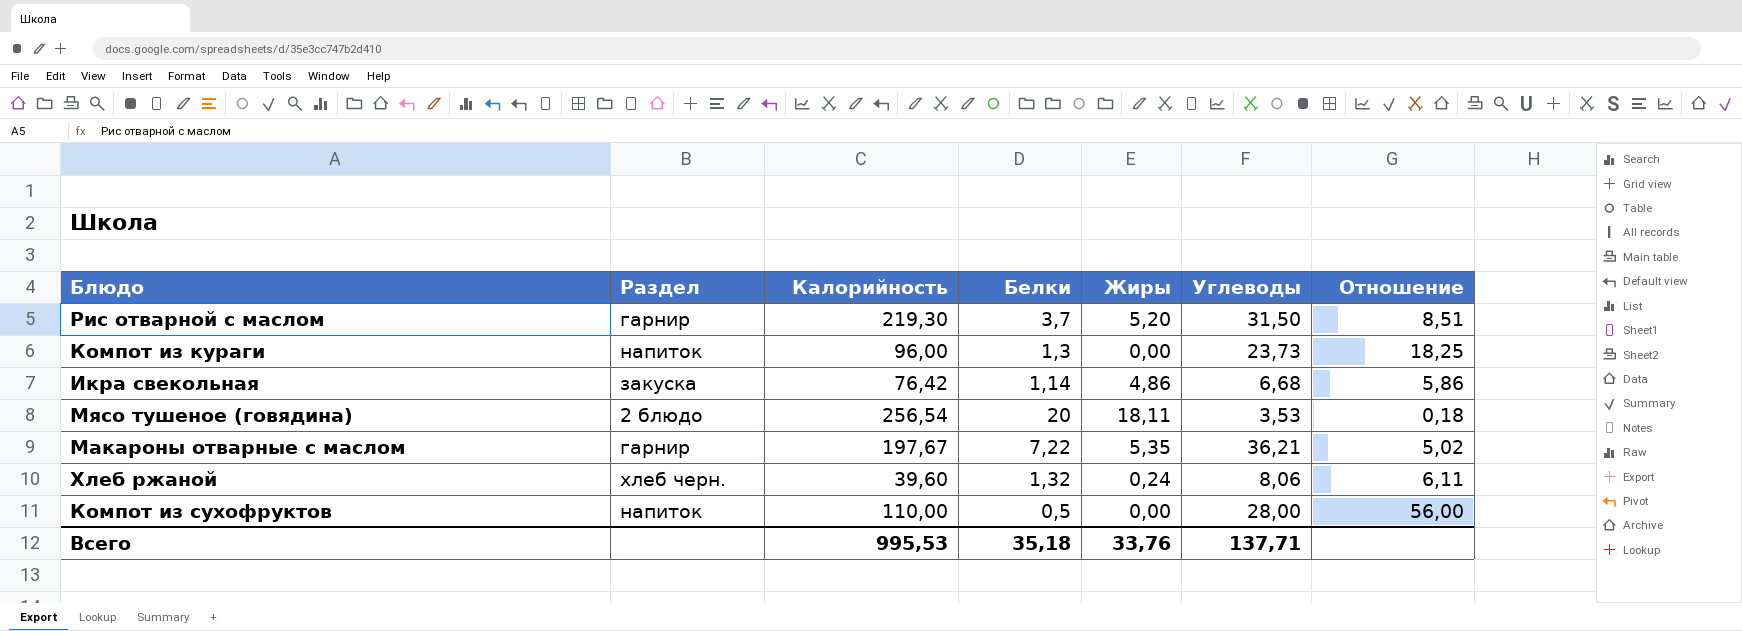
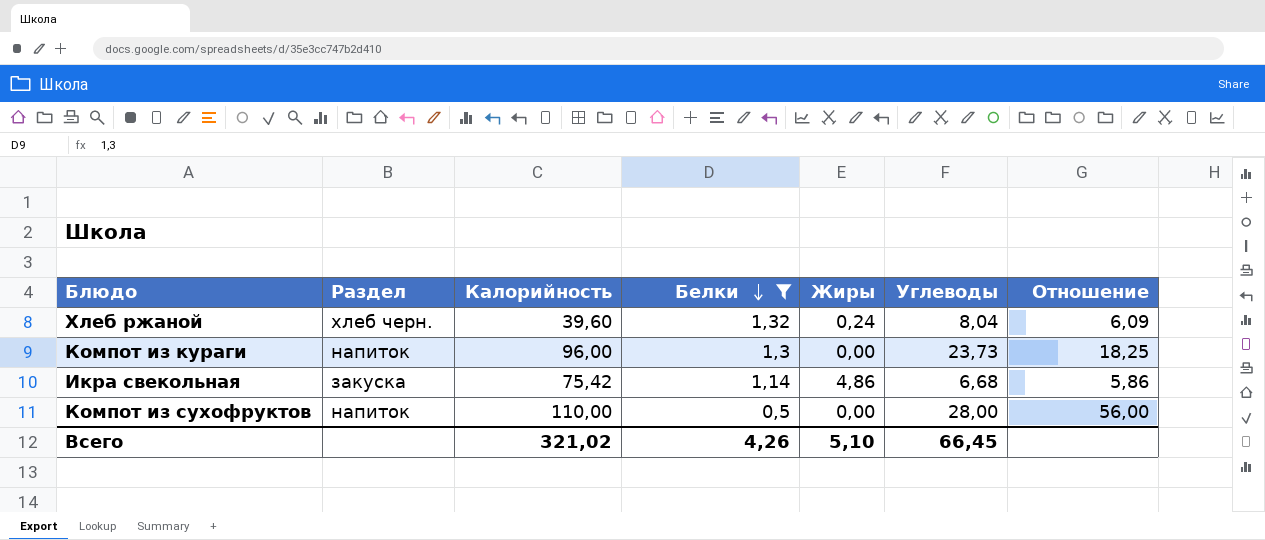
filter: none -> Белки <= 1,32
row order: none -> Белки descending
Хлеб ржаной | Углеводы: 8,06 -> 8,04
Хлеб ржаной | Отношение: 6,11 -> 6,09
Икра свекольная | Калорийность: 76,42 -> 75,42
Всего | Калорийность: 995,53 -> 321,02
Всего | Белки: 35,18 -> 4,26
Всего | Жиры: 33,76 -> 5,10
Всего | Углеводы: 137,71 -> 66,45

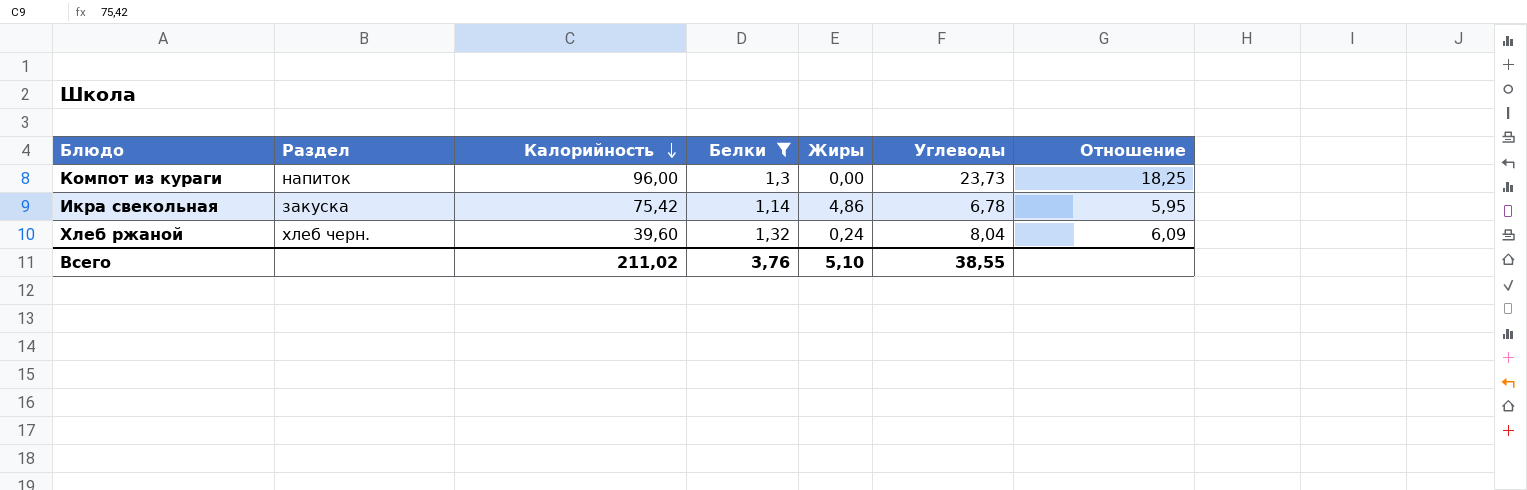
row order: Белки descending -> Калорийность descending
row Компот из сухофруктов: напиток | 110,00 | 0,5 | 0,00 | 28,00 | 56,00 -> none
Икра свекольная | Углеводы: 6,68 -> 6,78
Икра свекольная | Отношение: 5,86 -> 5,95
Всего | Калорийность: 321,02 -> 211,02
Всего | Белки: 4,26 -> 3,76
Всего | Углеводы: 66,45 -> 38,55

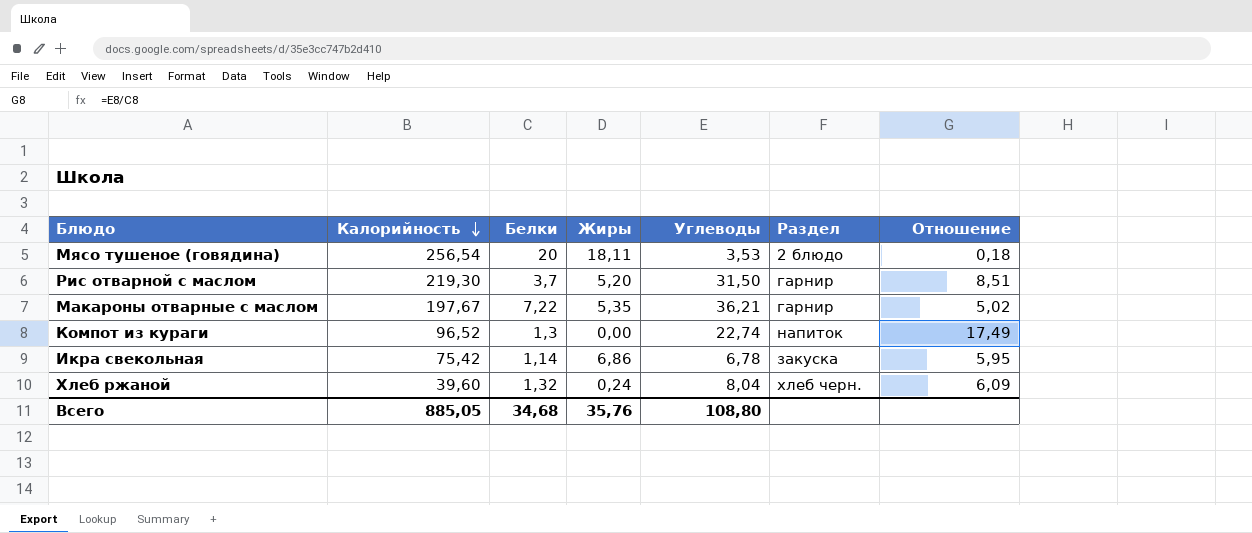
filter: Белки <= 1,32 -> none
column Раздел | position: 2 -> 6
Компот из кураги | Калорийность: 96,00 -> 96,52
Компот из кураги | Углеводы: 23,73 -> 22,74
Компот из кураги | Отношение: 18,25 -> 17,49
Икра свекольная | Жиры: 4,86 -> 6,86
Всего | Калорийность: 211,02 -> 885,05
Всего | Белки: 3,76 -> 34,68
Всего | Жиры: 5,10 -> 35,76
Всего | Углеводы: 38,55 -> 108,80

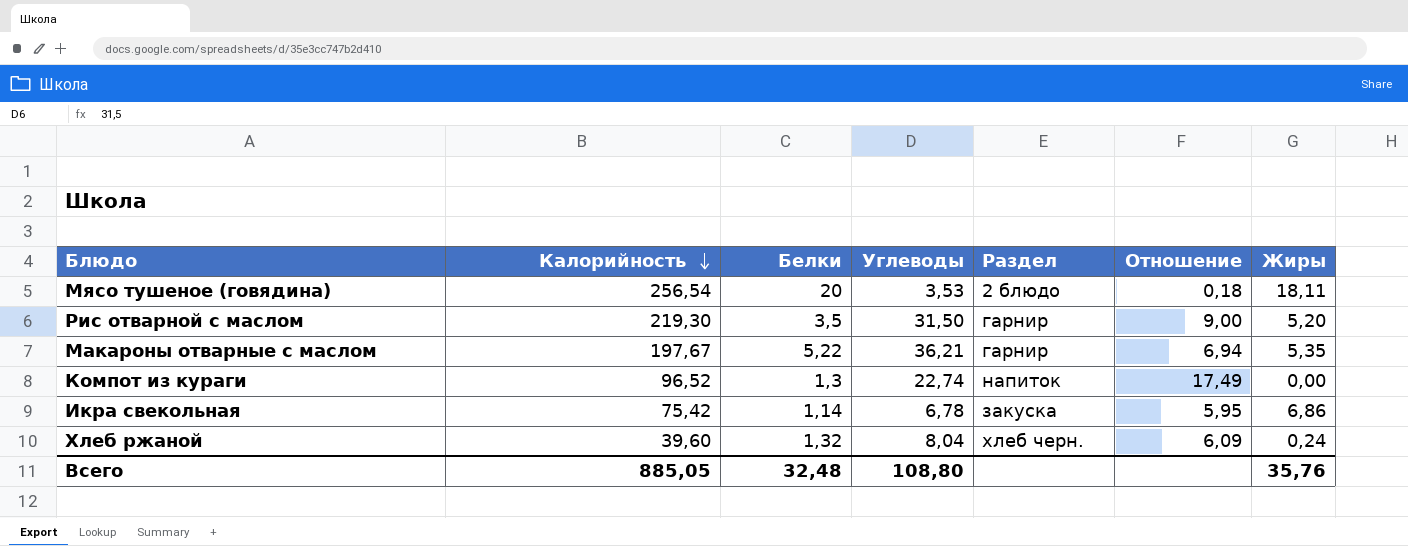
column Жиры | position: 4 -> 7
Рис отварной с маслом | Белки: 3,7 -> 3,5
Рис отварной с маслом | Отношение: 8,51 -> 9,00
Макароны отварные с маслом | Белки: 7,22 -> 5,22
Макароны отварные с маслом | Отношение: 5,02 -> 6,94
Всего | Белки: 34,68 -> 32,48

